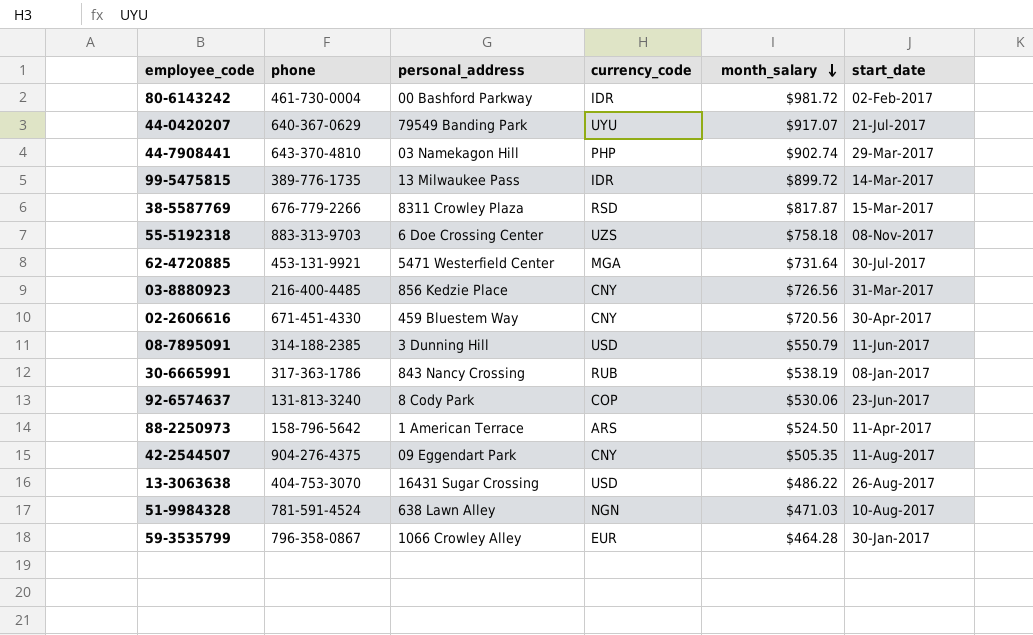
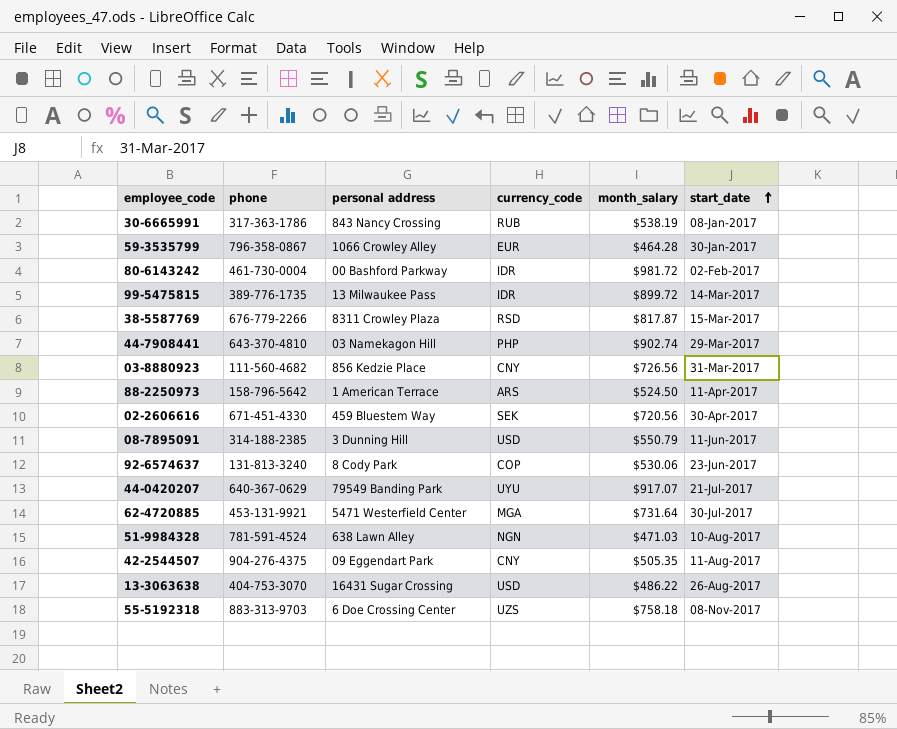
row order: month_salary descending -> start_date ascending
column name: personal_address -> personal address
03-8880923 | phone: 216-400-4485 -> 111-560-4682
02-2606616 | currency_code: CNY -> SEK

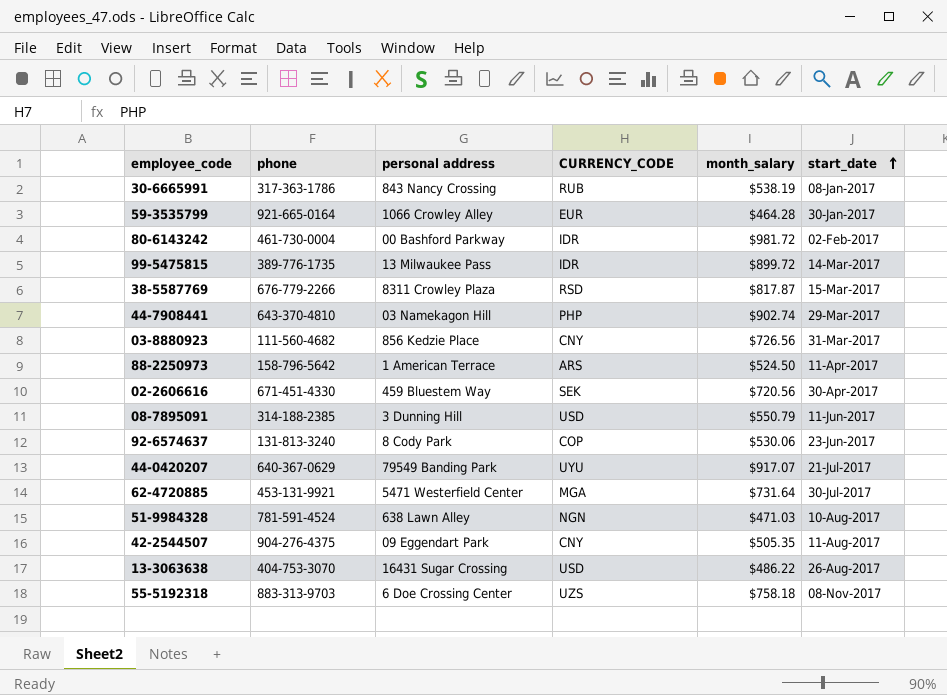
column name: currency_code -> CURRENCY_CODE
59-3535799 | phone: 796-358-0867 -> 921-665-0164

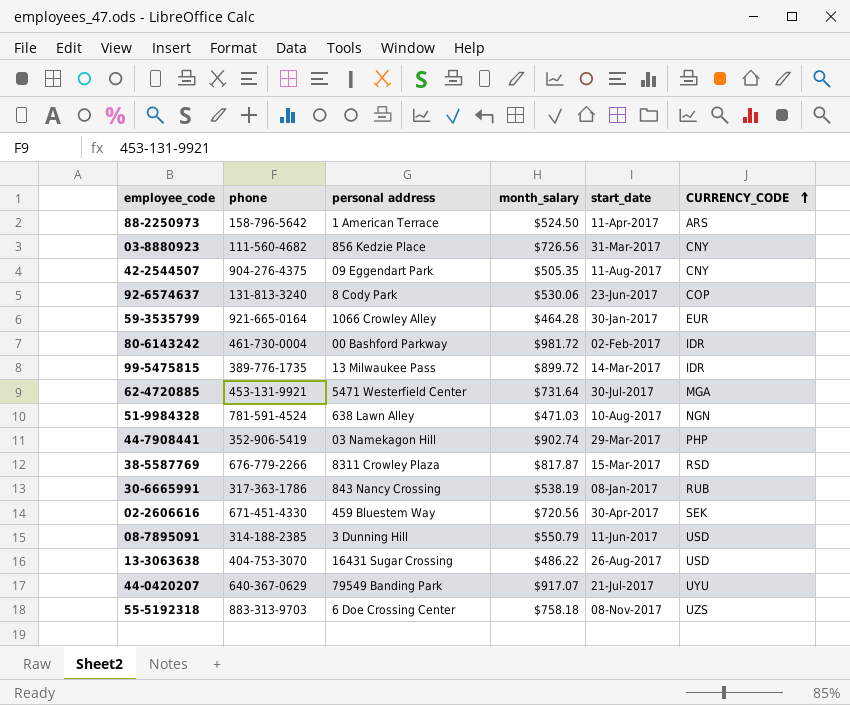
row order: start_date ascending -> CURRENCY_CODE ascending
column CURRENCY_CODE | position: 4 -> 6
44-7908441 | phone: 643-370-4810 -> 352-906-5419

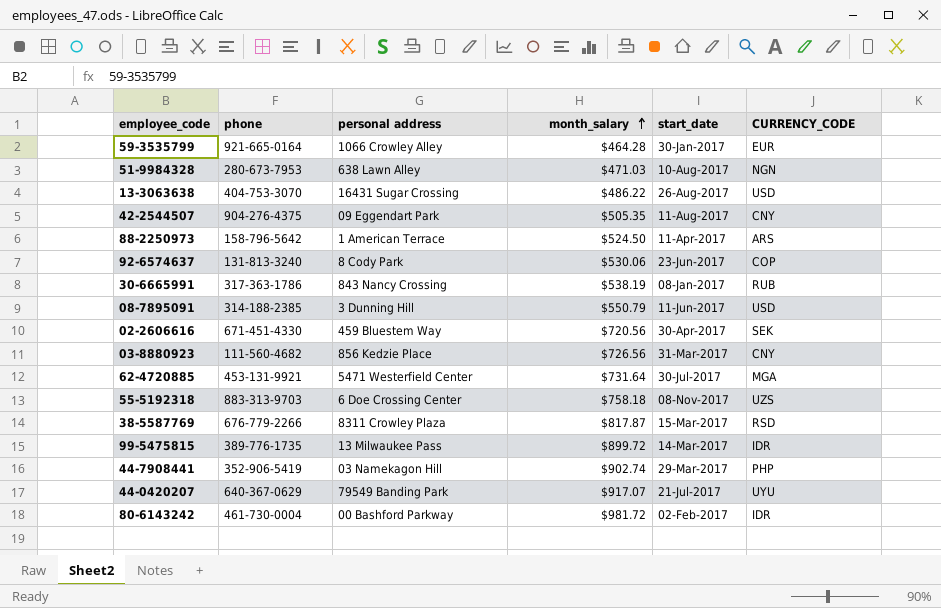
row order: CURRENCY_CODE ascending -> month_salary ascending
51-9984328 | phone: 781-591-4524 -> 280-673-7953

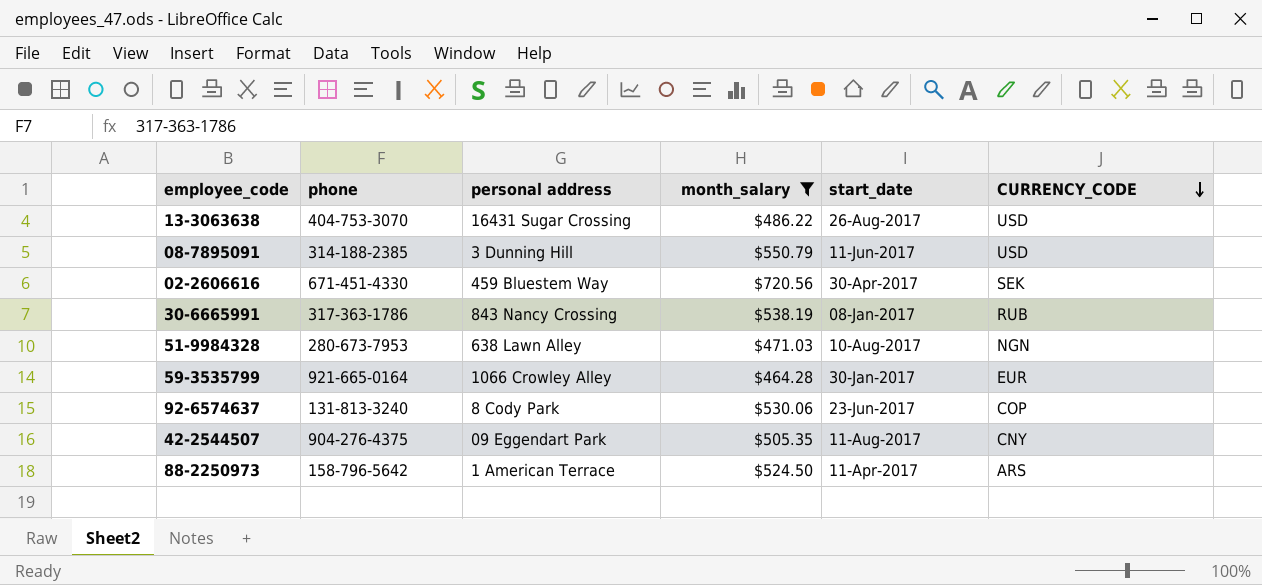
filter: none -> month_salary <= $720.56
row order: month_salary ascending -> CURRENCY_CODE descending

